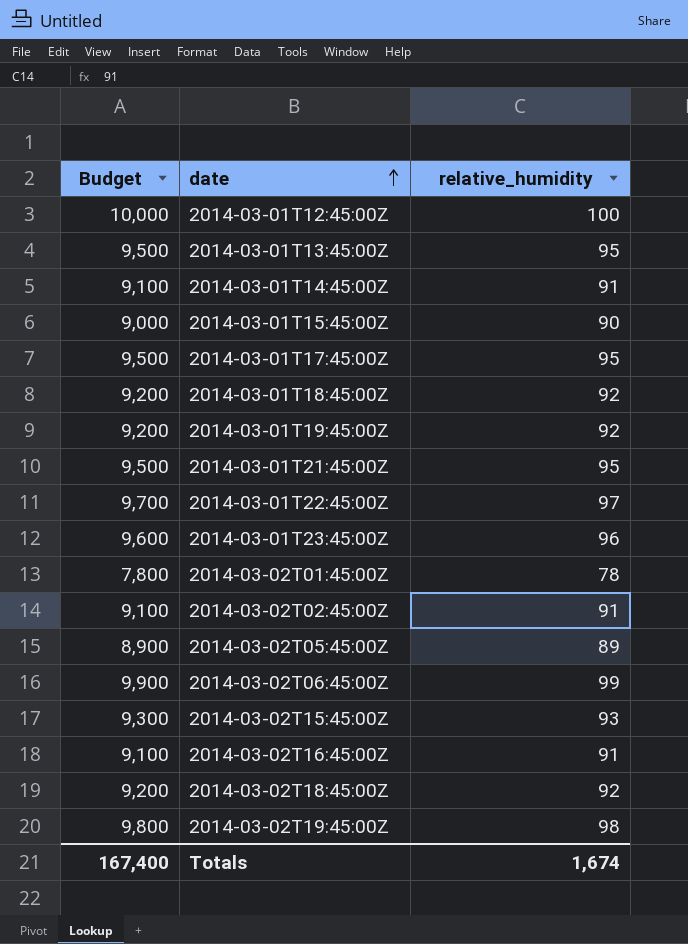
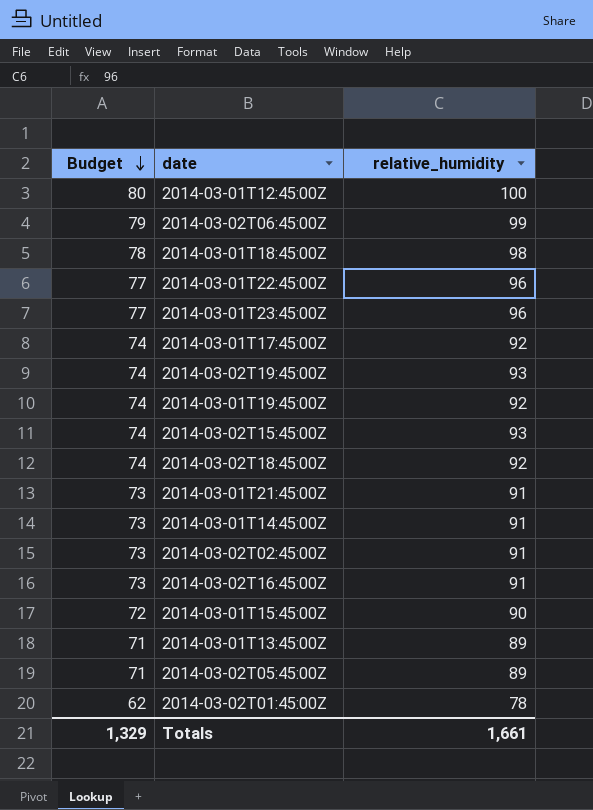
row order: date ascending -> Budget descending
column Budget | formula: [relative_humidity] * 100 -> [relative_humidity] * 0.8
2014-03-01T18:45:00Z | relative_humidity: 92 -> 98
2014-03-01T22:45:00Z | relative_humidity: 97 -> 96
2014-03-01T17:45:00Z | relative_humidity: 95 -> 92
2014-03-02T19:45:00Z | relative_humidity: 98 -> 93
2014-03-01T21:45:00Z | relative_humidity: 95 -> 91
2014-03-01T13:45:00Z | relative_humidity: 95 -> 89
Totals | Budget: 167,400 -> 1,329
Totals | relative_humidity: 1,674 -> 1,661

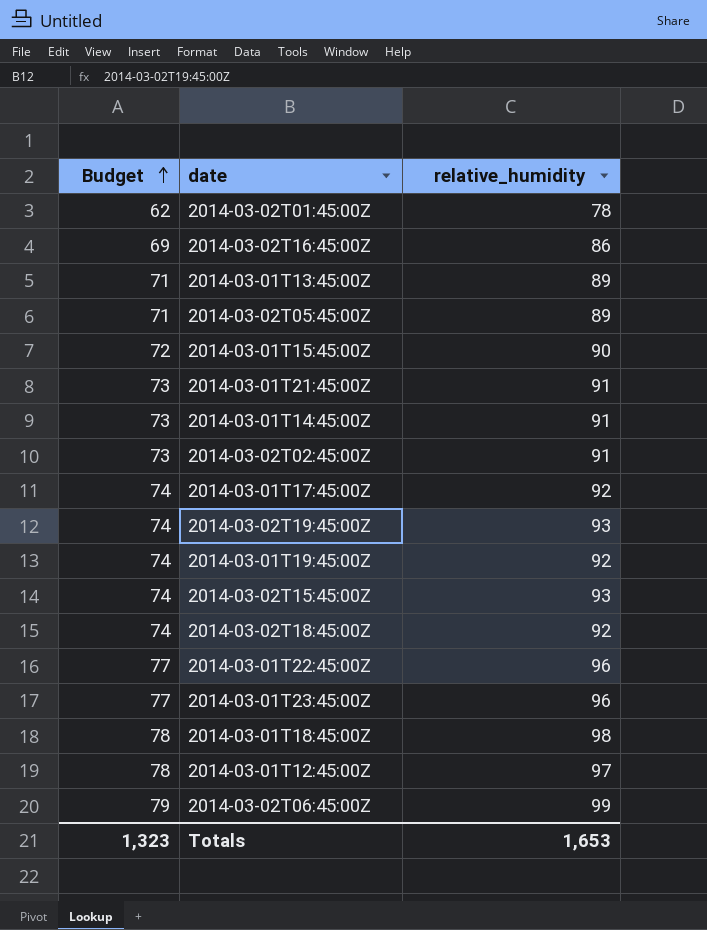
row order: Budget descending -> Budget ascending
2014-03-02T16:45:00Z | Budget: 73 -> 69
2014-03-02T16:45:00Z | relative_humidity: 91 -> 86
2014-03-01T12:45:00Z | Budget: 80 -> 78
2014-03-01T12:45:00Z | relative_humidity: 100 -> 97
Totals | Budget: 1,329 -> 1,323
Totals | relative_humidity: 1,661 -> 1,653

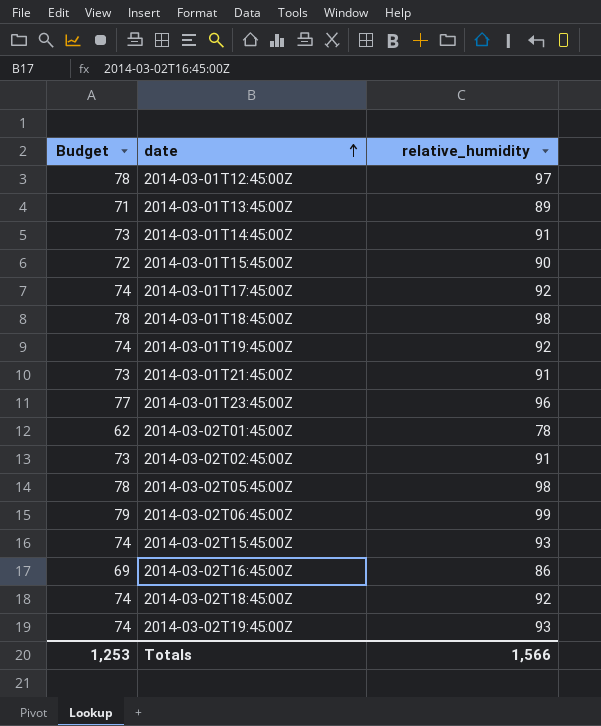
row order: Budget ascending -> date ascending
row 2014-03-01T22:45:00Z: 77 | 96 -> none
2014-03-02T05:45:00Z | Budget: 71 -> 78
2014-03-02T05:45:00Z | relative_humidity: 89 -> 98
Totals | Budget: 1,323 -> 1,253
Totals | relative_humidity: 1,653 -> 1,566

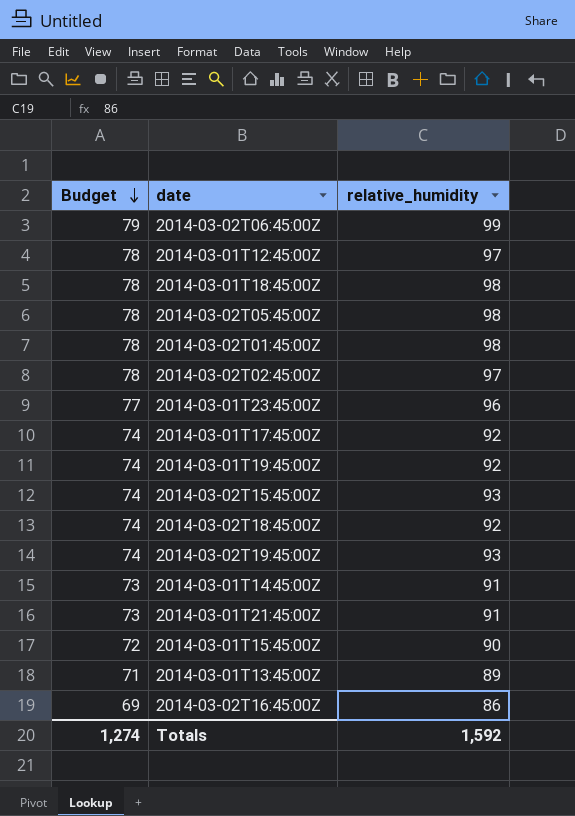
row order: date ascending -> Budget descending
2014-03-02T01:45:00Z | Budget: 62 -> 78
2014-03-02T01:45:00Z | relative_humidity: 78 -> 98
2014-03-02T02:45:00Z | Budget: 73 -> 78
2014-03-02T02:45:00Z | relative_humidity: 91 -> 97
Totals | Budget: 1,253 -> 1,274
Totals | relative_humidity: 1,566 -> 1,592

